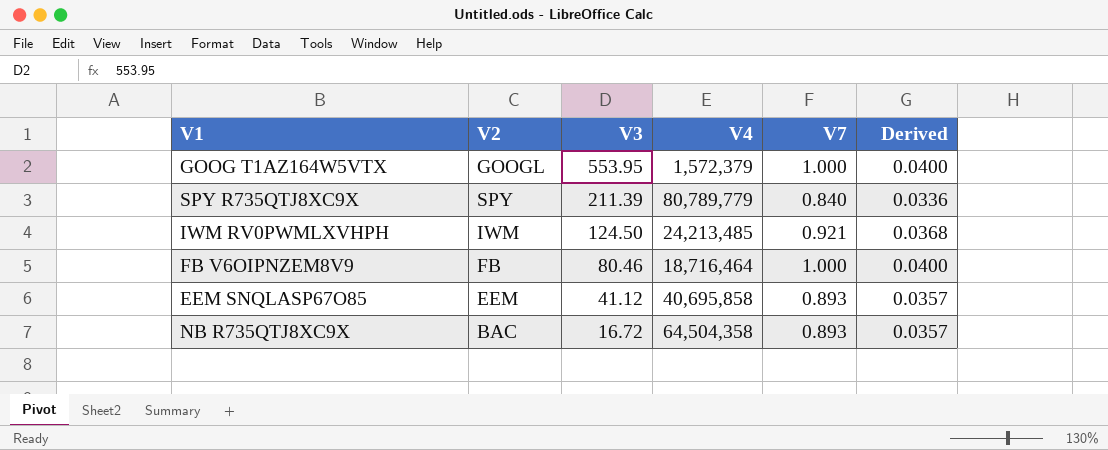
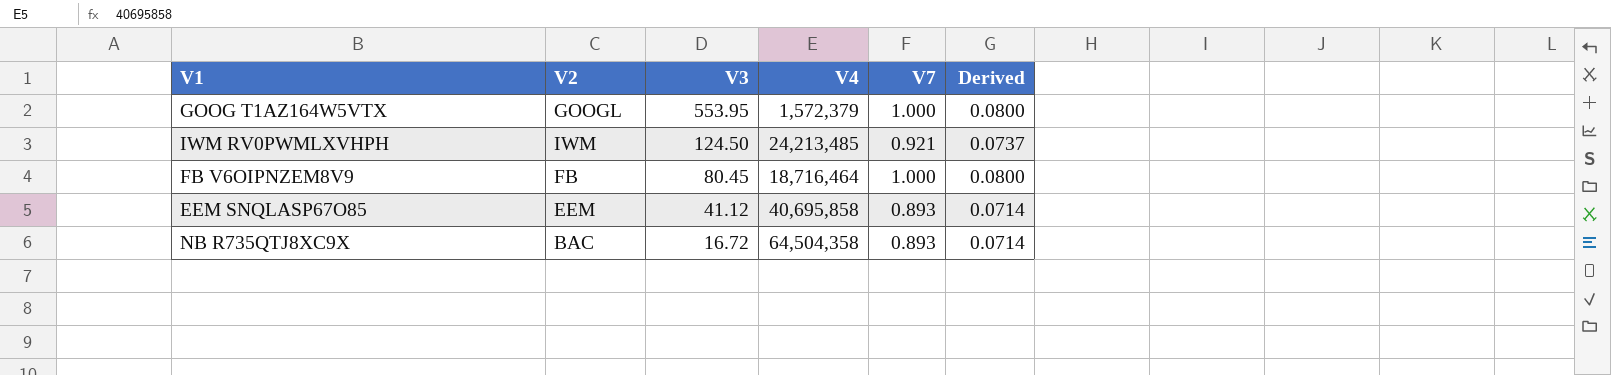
column Derived | formula: [V7] * 0.04 -> [V7] * 0.08
row SPY R735QTJ8XC9X: SPY | 211.39 | 80,789,779 | 0.840 | 0.0336 -> none
FB V6OIPNZEM8V9 | V3: 80.46 -> 80.45

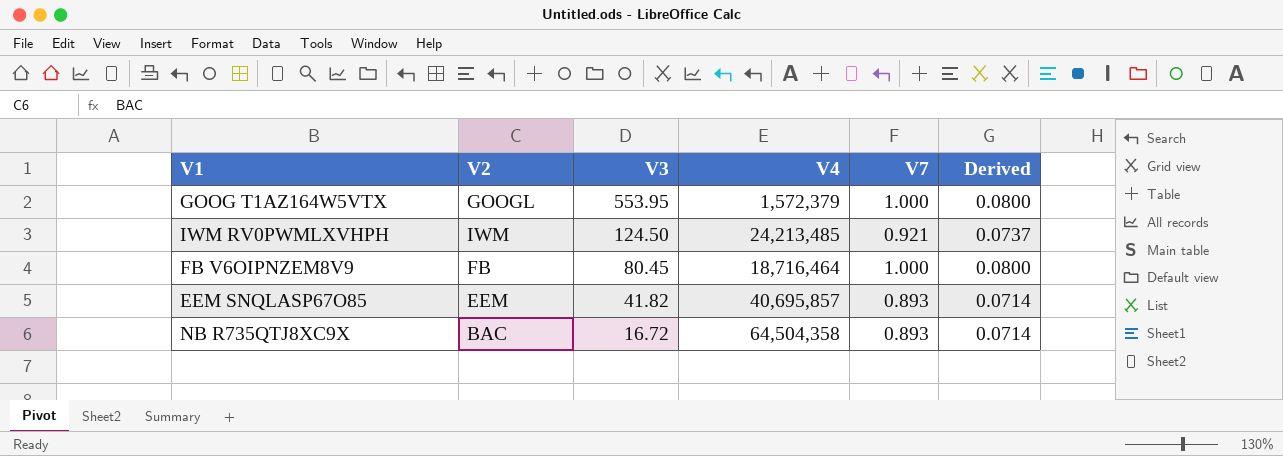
EEM SNQLASP67O85 | V3: 41.12 -> 41.82
EEM SNQLASP67O85 | V4: 40,695,858 -> 40,695,857

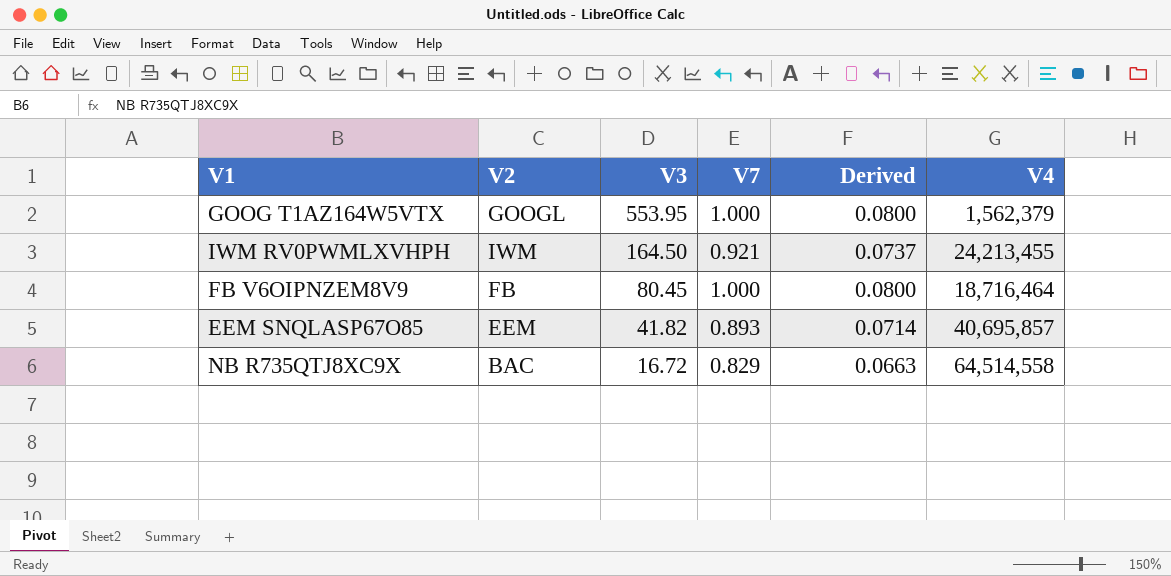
column V4 | position: 4 -> 6
GOOG T1AZ164W5VTX | V4: 1,572,379 -> 1,562,379
IWM RV0PWMLXVHPH | V3: 124.50 -> 164.50
IWM RV0PWMLXVHPH | V4: 24,213,485 -> 24,213,455
NB R735QTJ8XC9X | V7: 0.893 -> 0.829
NB R735QTJ8XC9X | Derived: 0.0714 -> 0.0663
NB R735QTJ8XC9X | V4: 64,504,358 -> 64,514,558

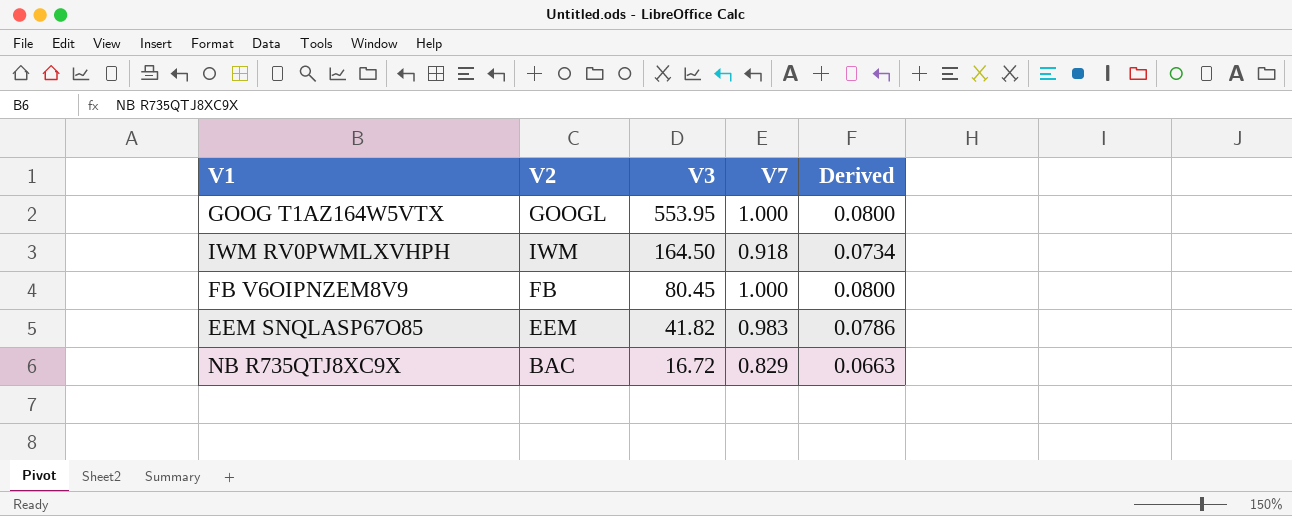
column V4 | position: 6 -> none
IWM RV0PWMLXVHPH | V7: 0.921 -> 0.918
IWM RV0PWMLXVHPH | Derived: 0.0737 -> 0.0734
EEM SNQLASP67O85 | V7: 0.893 -> 0.983
EEM SNQLASP67O85 | Derived: 0.0714 -> 0.0786

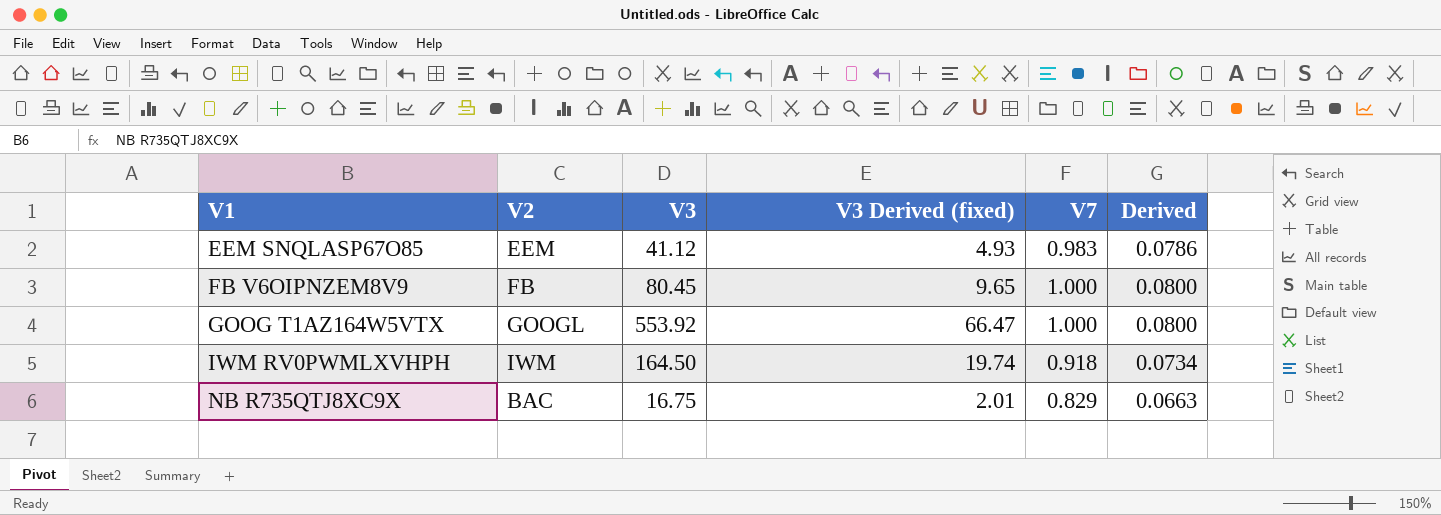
row order: V3 descending -> V1 ascending
column V3 Derived (fixed) | formula: none -> [V3] * 0.12
EEM SNQLASP67O85 | V3: 41.82 -> 41.12
GOOG T1AZ164W5VTX | V3: 553.95 -> 553.92
NB R735QTJ8XC9X | V3: 16.72 -> 16.75

